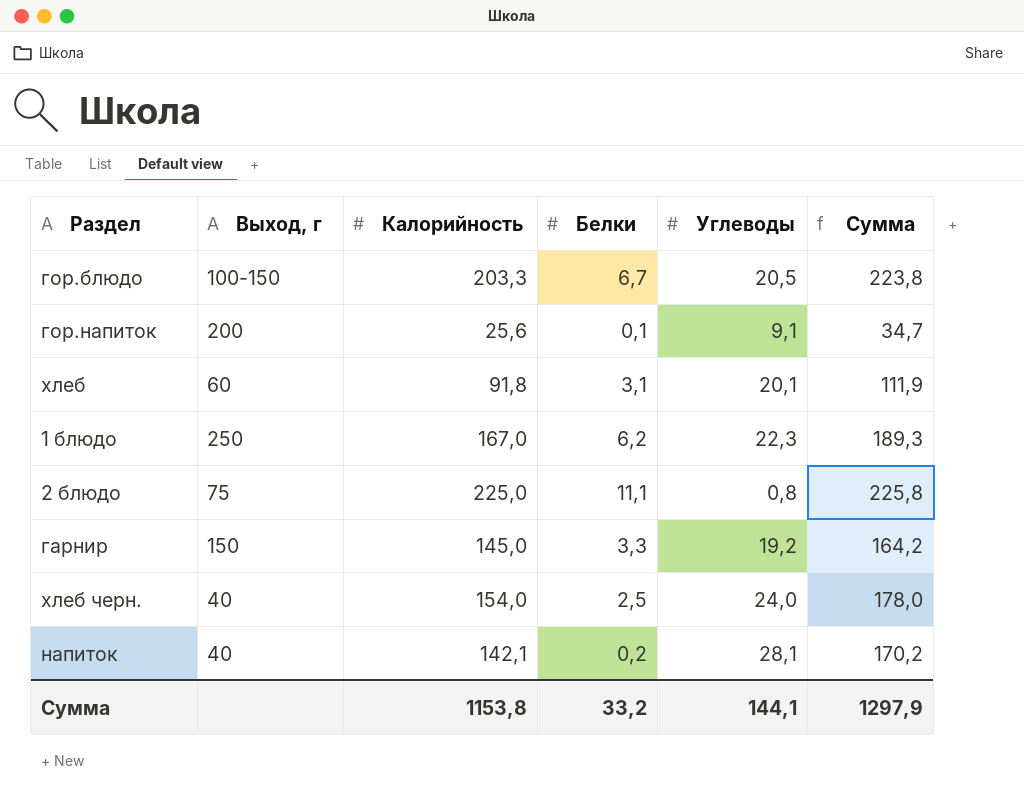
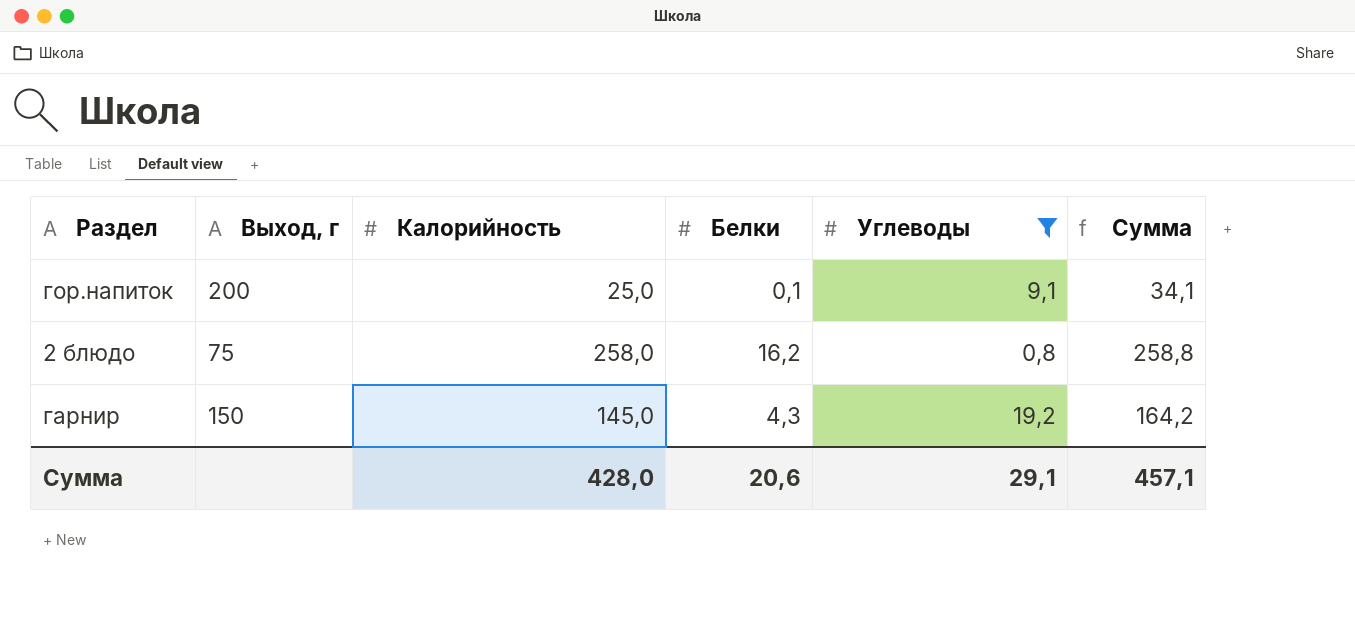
filter: none -> Углеводы <= 19,2
гор.напиток | Калорийность: 25,6 -> 25,0
гор.напиток | Сумма: 34,7 -> 34,1
2 блюдо | Калорийность: 225,0 -> 258,0
2 блюдо | Белки: 11,1 -> 16,2
2 блюдо | Сумма: 225,8 -> 258,8
гарнир | Белки: 3,3 -> 4,3
Сумма | Калорийность: 1153,8 -> 428,0
Сумма | Белки: 33,2 -> 20,6
Сумма | Углеводы: 144,1 -> 29,1
Сумма | Сумма: 1297,9 -> 457,1

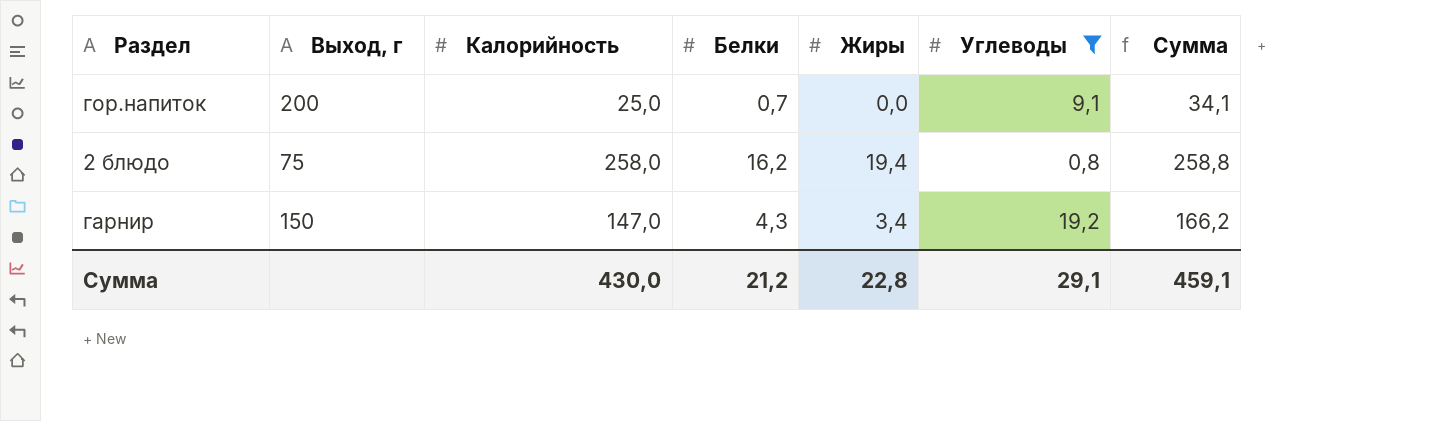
column Жиры | position: none -> 5
гор.напиток | Белки: 0,1 -> 0,7
гарнир | Калорийность: 145,0 -> 147,0
гарнир | Сумма: 164,2 -> 166,2
Сумма | Калорийность: 428,0 -> 430,0
Сумма | Белки: 20,6 -> 21,2
Сумма | Сумма: 457,1 -> 459,1

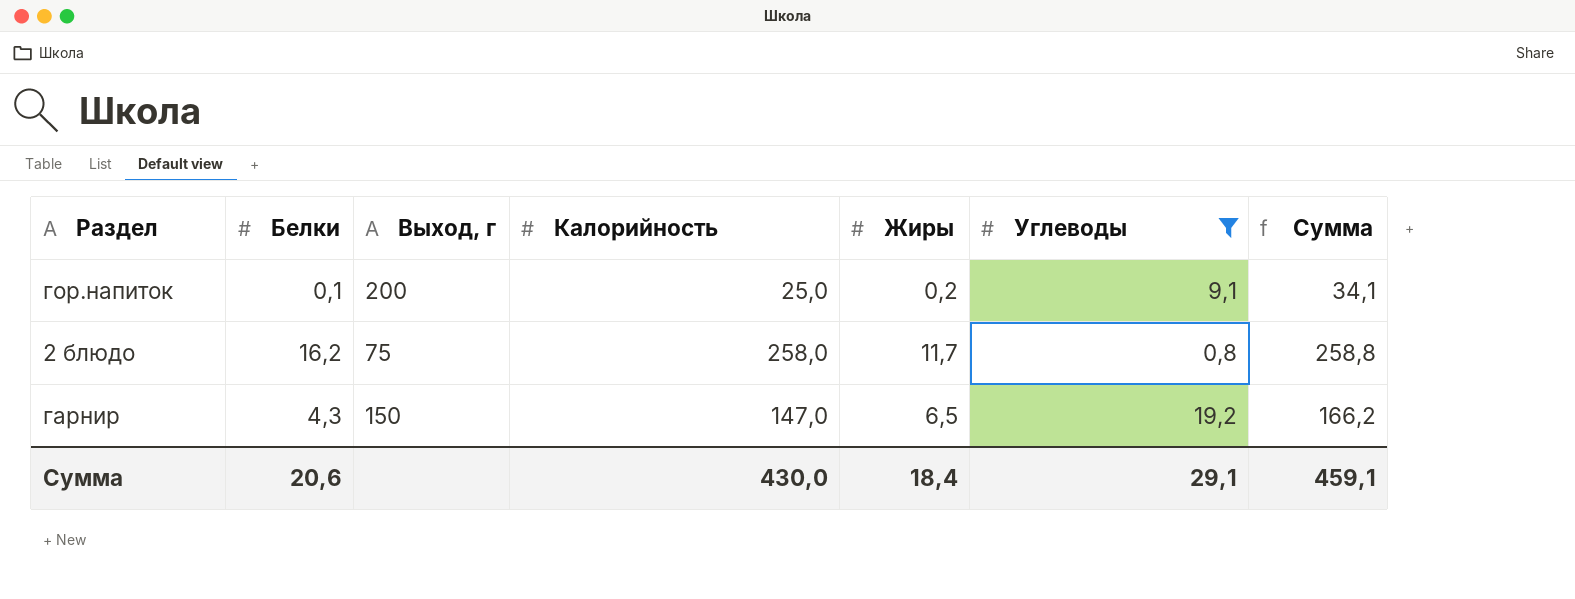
column Белки | position: 4 -> 2
гор.напиток | Белки: 0,7 -> 0,1
гор.напиток | Жиры: 0,0 -> 0,2
2 блюдо | Жиры: 19,4 -> 11,7
гарнир | Жиры: 3,4 -> 6,5
Сумма | Белки: 21,2 -> 20,6
Сумма | Жиры: 22,8 -> 18,4

